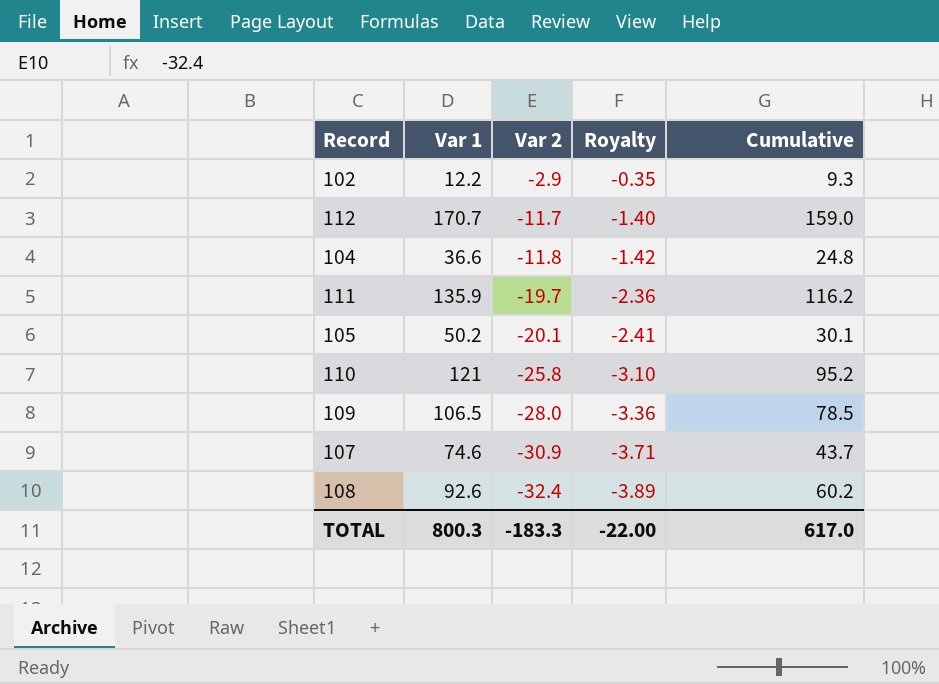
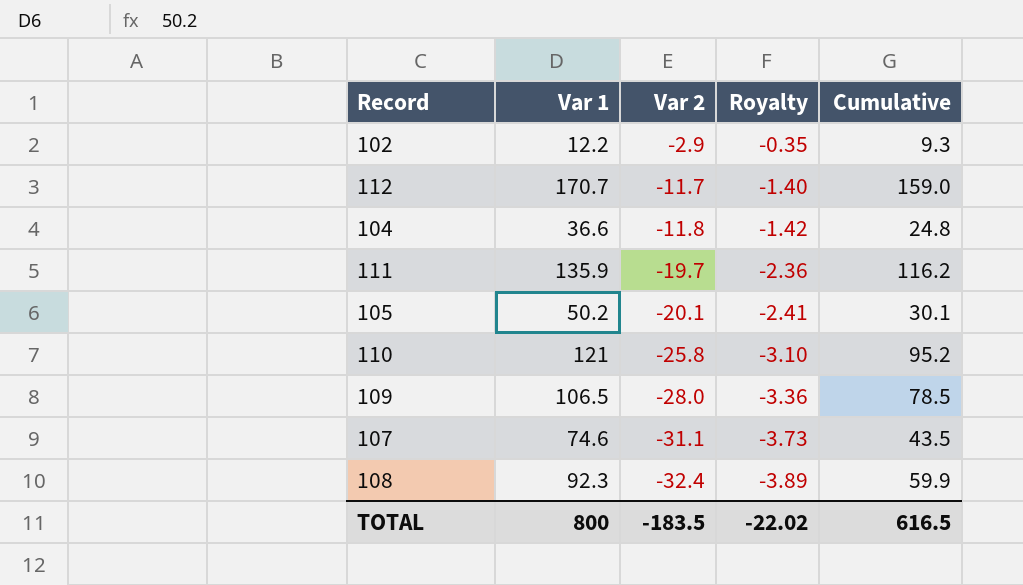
107 | Var 2: -30.9 -> -31.1
107 | Royalty: -3.71 -> -3.73
107 | Cumulative: 43.7 -> 43.5
108 | Var 1: 92.6 -> 92.3
108 | Cumulative: 60.2 -> 59.9
TOTAL | Var 1: 800.3 -> 800
TOTAL | Var 2: -183.3 -> -183.5
TOTAL | Royalty: -22.00 -> -22.02
TOTAL | Cumulative: 617.0 -> 616.5

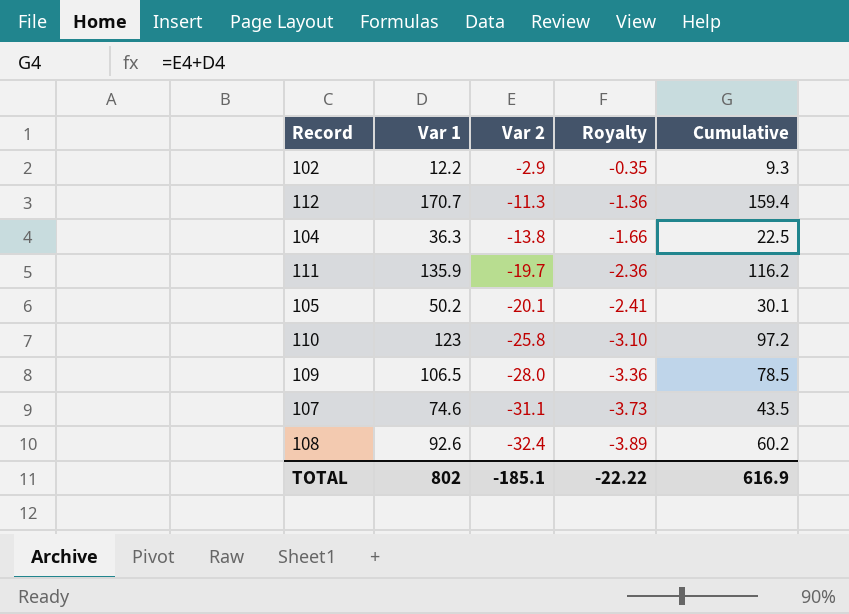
112 | Var 2: -11.7 -> -11.3
112 | Royalty: -1.40 -> -1.36
112 | Cumulative: 159.0 -> 159.4
104 | Var 1: 36.6 -> 36.3
104 | Var 2: -11.8 -> -13.8
104 | Royalty: -1.42 -> -1.66
104 | Cumulative: 24.8 -> 22.5
110 | Var 1: 121 -> 123
110 | Cumulative: 95.2 -> 97.2
108 | Var 1: 92.3 -> 92.6
108 | Cumulative: 59.9 -> 60.2
TOTAL | Var 1: 800 -> 802
TOTAL | Var 2: -183.5 -> -185.1
TOTAL | Royalty: -22.02 -> -22.22
TOTAL | Cumulative: 616.5 -> 616.9

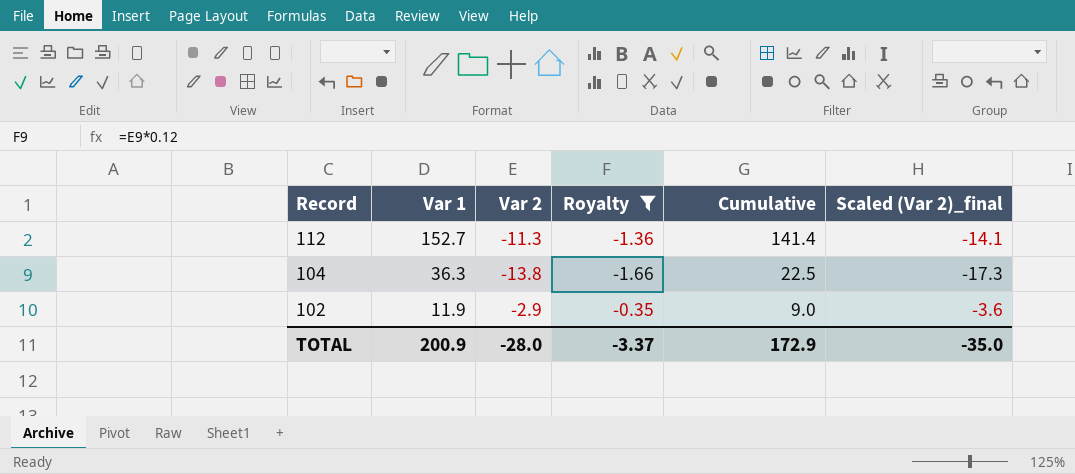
filter: none -> Royalty >= -1.66
row order: Var 2 descending -> Record descending
column Scaled (Var 2)_final | formula: none -> [Var 2] * 1.25
112 | Var 1: 170.7 -> 152.7
112 | Cumulative: 159.4 -> 141.4
102 | Var 1: 12.2 -> 11.9
102 | Cumulative: 9.3 -> 9.0
TOTAL | Var 1: 802 -> 200.9
TOTAL | Var 2: -185.1 -> -28.0
TOTAL | Royalty: -22.22 -> -3.37
TOTAL | Cumulative: 616.9 -> 172.9

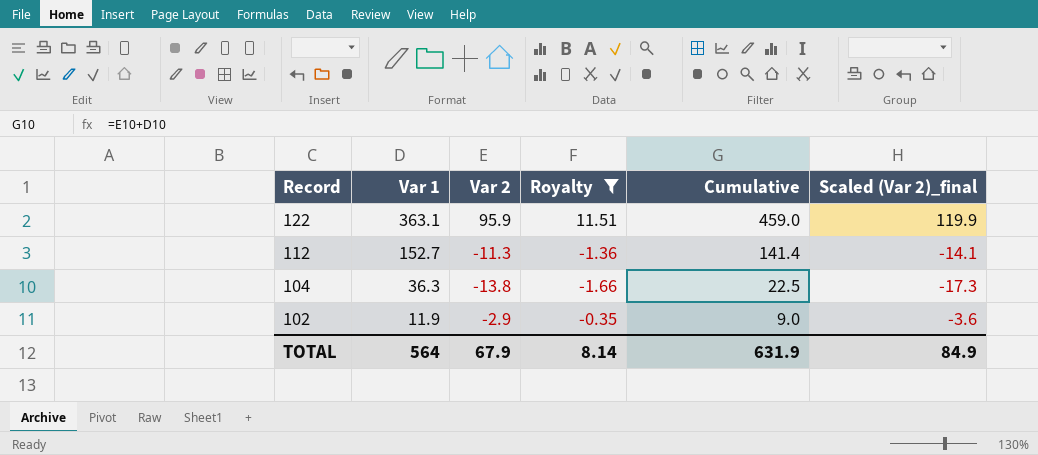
row 122: none -> 363.1 | 95.9 | 11.51 | 459.0 | 119.9
TOTAL | Var 1: 200.9 -> 564
TOTAL | Var 2: -28.0 -> 67.9
TOTAL | Royalty: -3.37 -> 8.14
TOTAL | Cumulative: 172.9 -> 631.9
TOTAL | Scaled (Var 2)_final: -35.0 -> 84.9

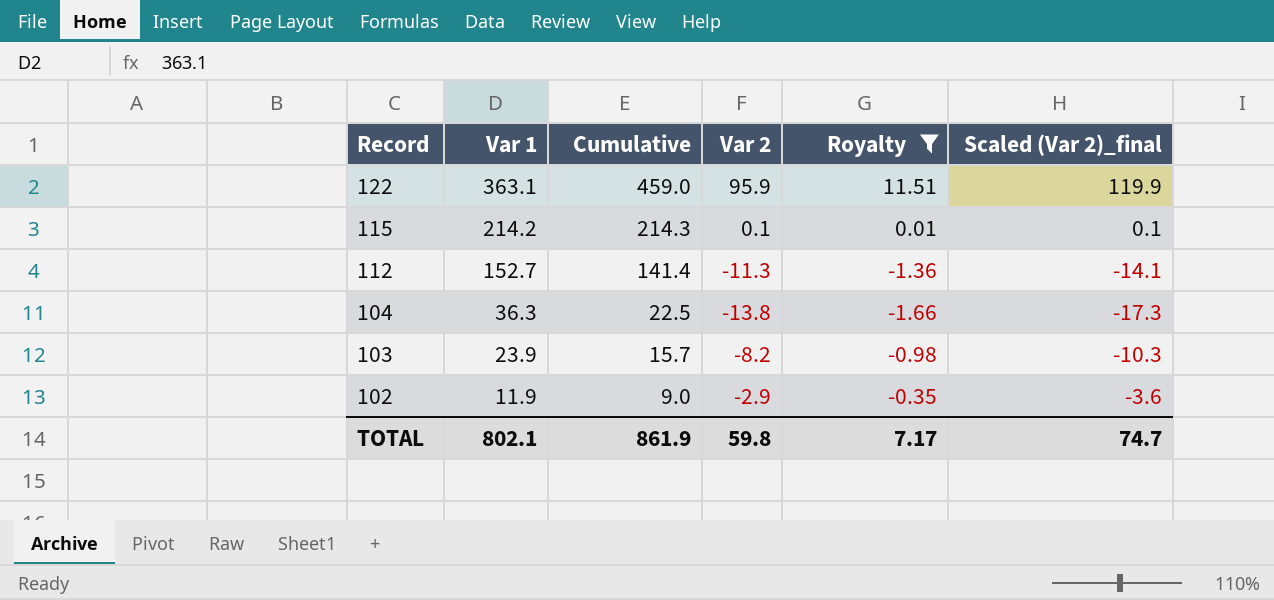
column Cumulative | position: 5 -> 3
row 115: none -> 214.2 | 214.3 | 0.1 | 0.01 | 0.1
row 103: none -> 23.9 | 15.7 | -8.2 | -0.98 | -10.3
TOTAL | Var 1: 564 -> 802.1
TOTAL | Cumulative: 631.9 -> 861.9
TOTAL | Var 2: 67.9 -> 59.8
TOTAL | Royalty: 8.14 -> 7.17
TOTAL | Scaled (Var 2)_final: 84.9 -> 74.7

